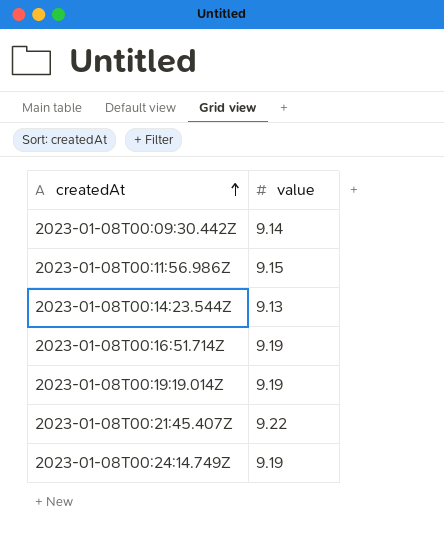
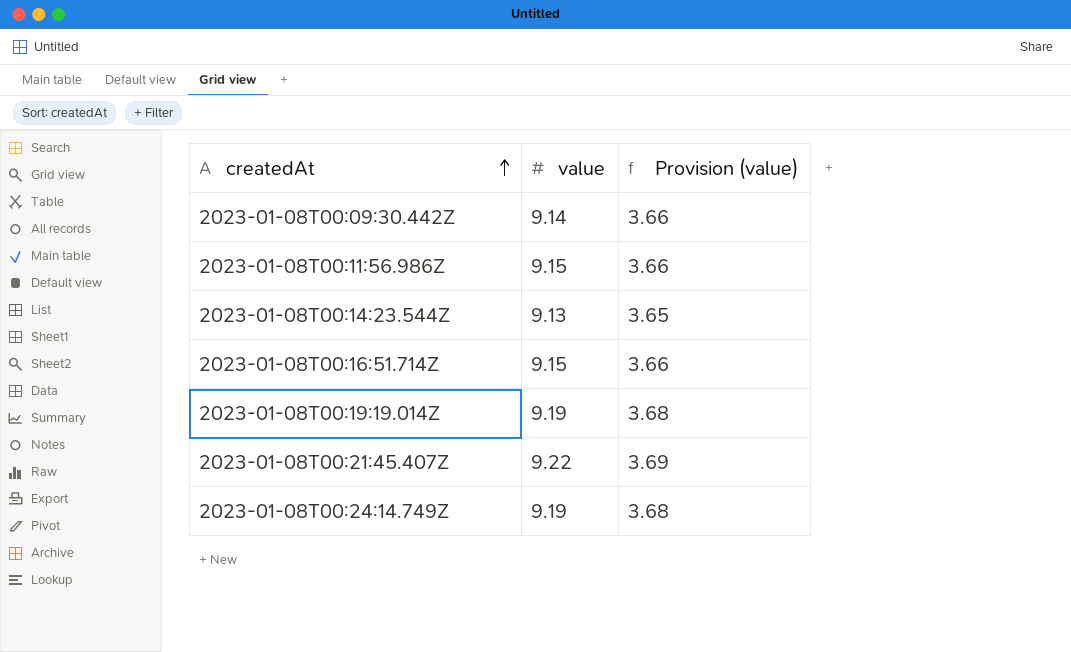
column Provision (value) | formula: none -> [value] * 0.4
2023-01-08T00:16:51.714Z | value: 9.19 -> 9.15

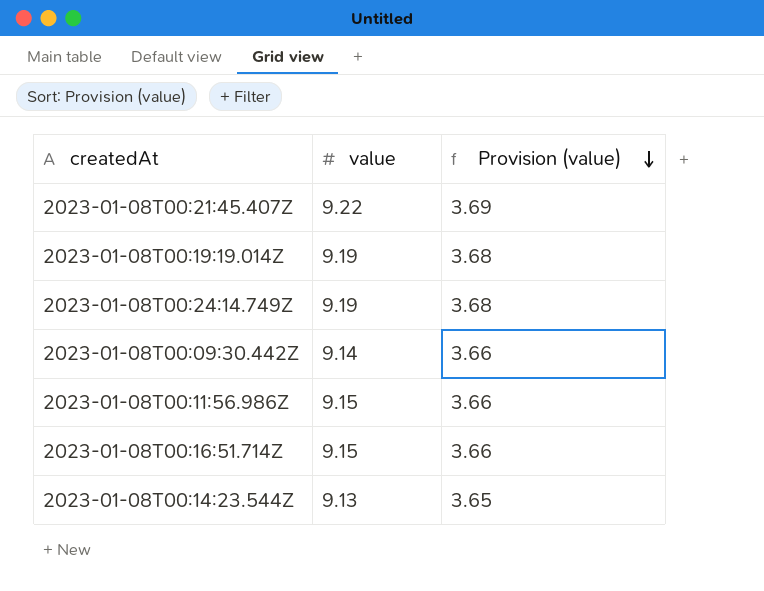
row order: createdAt ascending -> Provision (value) descending

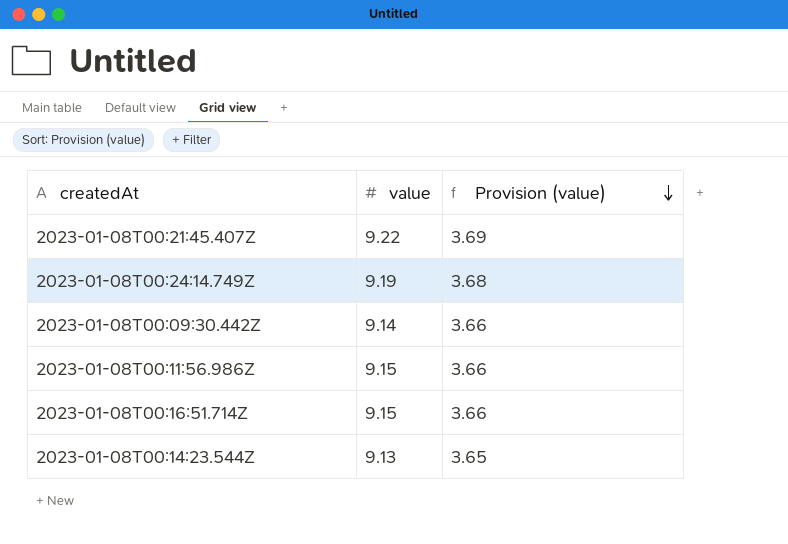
row 2023-01-08T00:19:19.014Z: 9.19 | 3.68 -> none

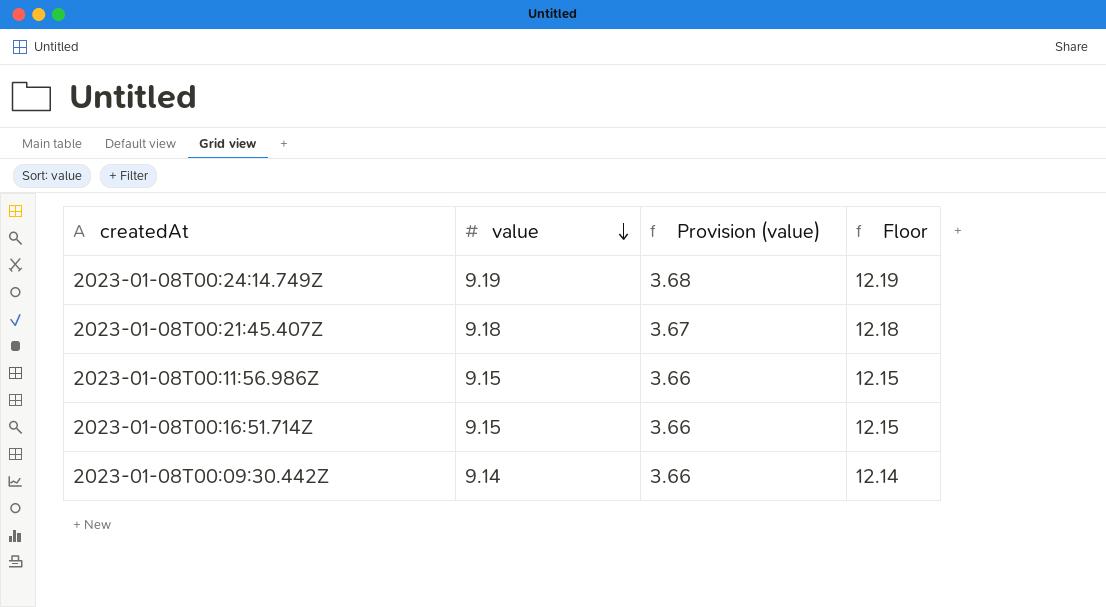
row order: Provision (value) descending -> value descending
column Floor | formula: none -> [value] + 3
row 2023-01-08T00:14:23.544Z: 9.13 | 3.65 -> none
2023-01-08T00:21:45.407Z | value: 9.22 -> 9.18
2023-01-08T00:21:45.407Z | Provision (value): 3.69 -> 3.67

